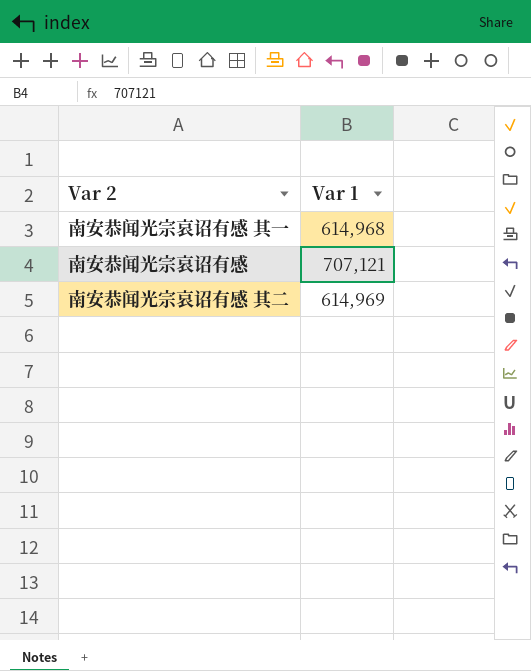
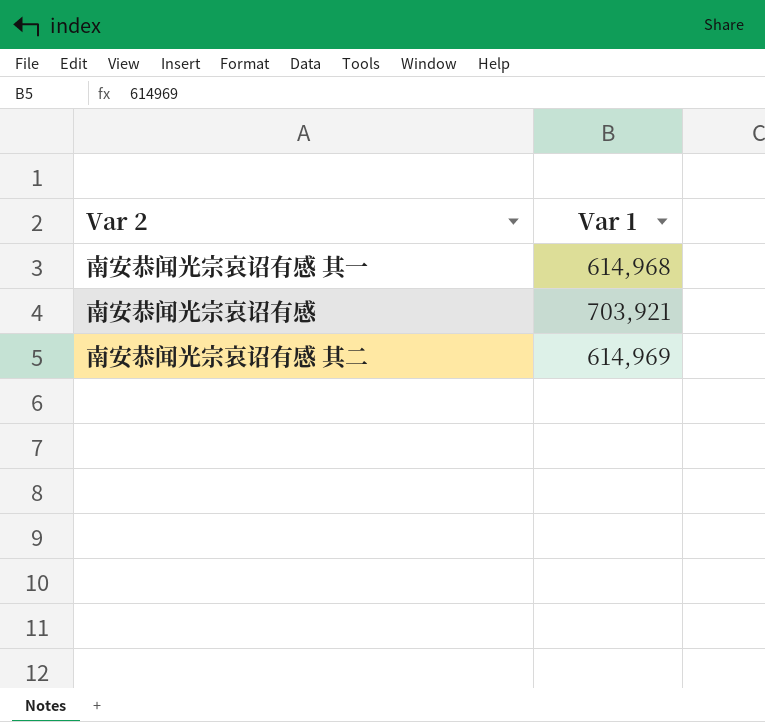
南安恭闻光宗哀诏有感 | Var 1: 707,121 -> 703,921

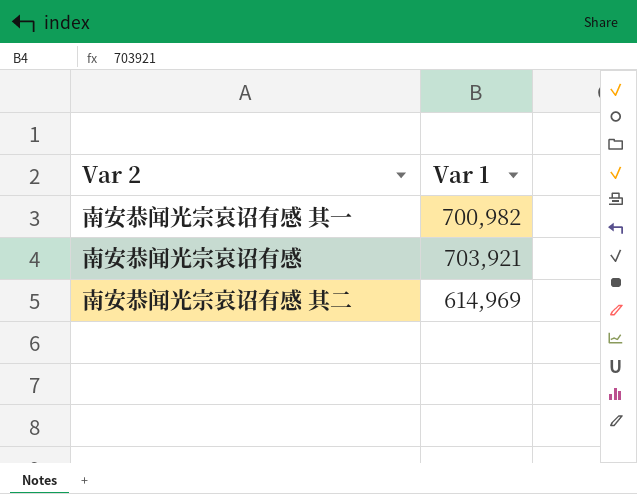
南安恭闻光宗哀诏有感 其一 | Var 1: 614,968 -> 700,982

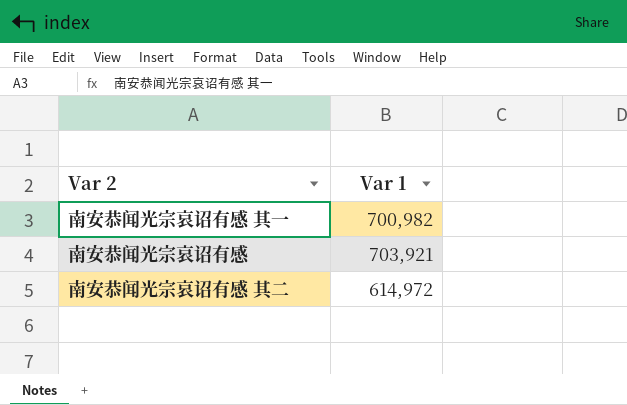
南安恭闻光宗哀诏有感 其二 | Var 1: 614,969 -> 614,972

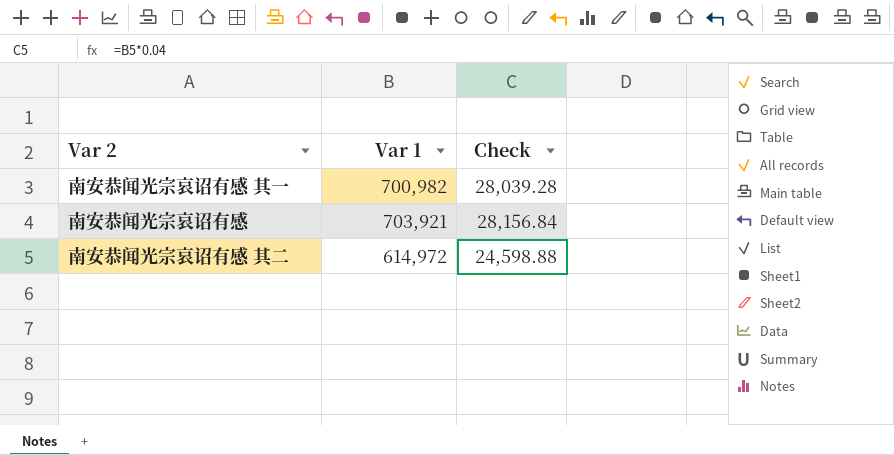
column Check | formula: none -> [Var 1] * 0.04

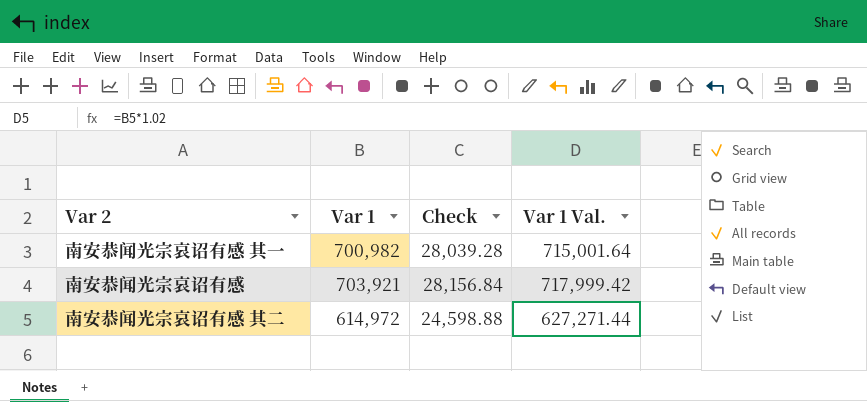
column Var 1 Val. | formula: none -> [Var 1] * 1.02

